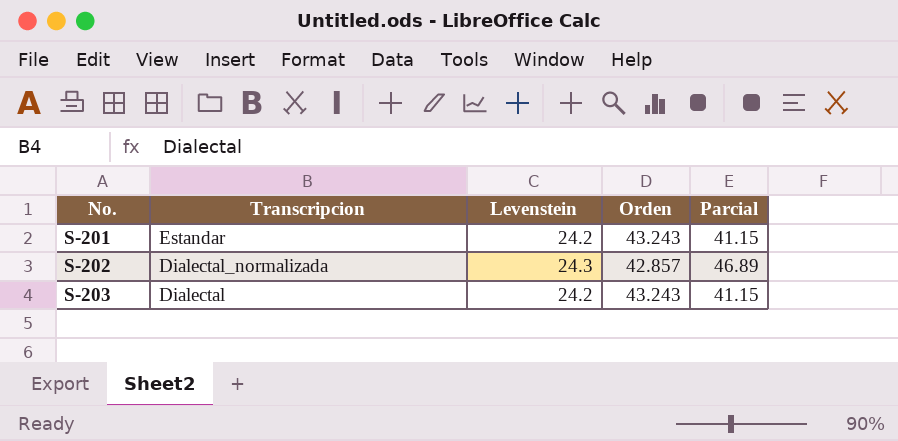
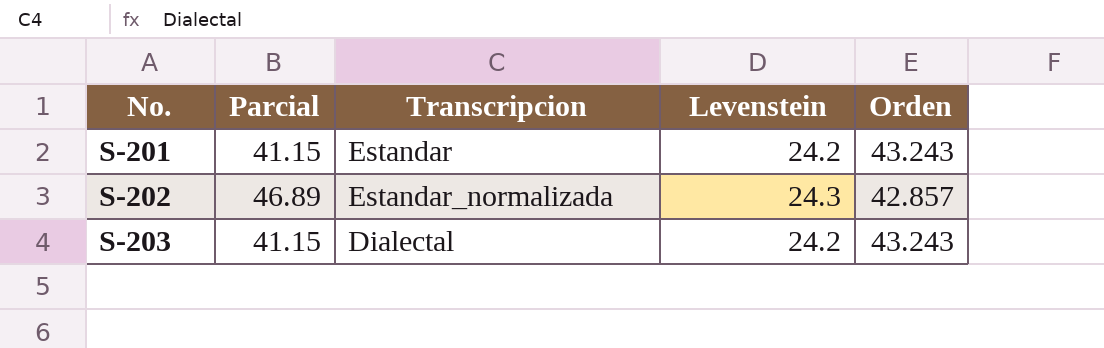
column Parcial | position: 5 -> 2
S-202 | Transcripcion: Dialectal_normalizada -> Estandar_normalizada

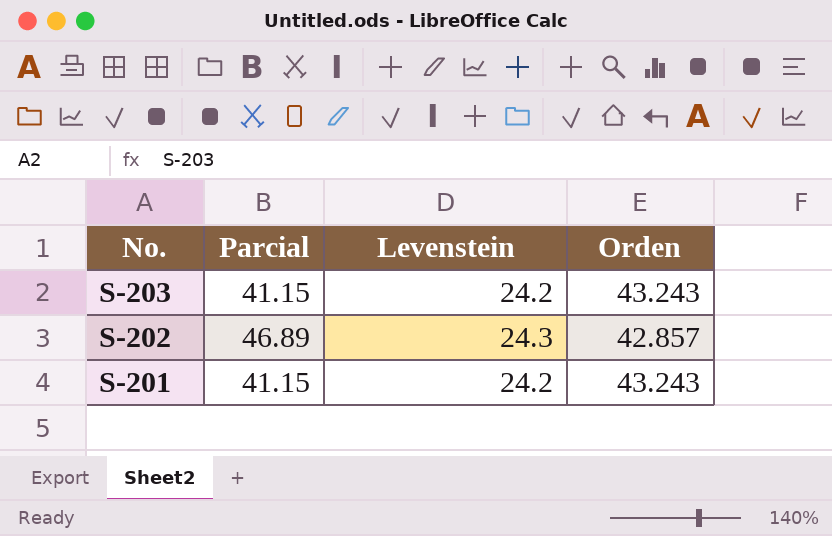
row order: No. ascending -> No. descending
column Transcripcion | position: 3 -> none

